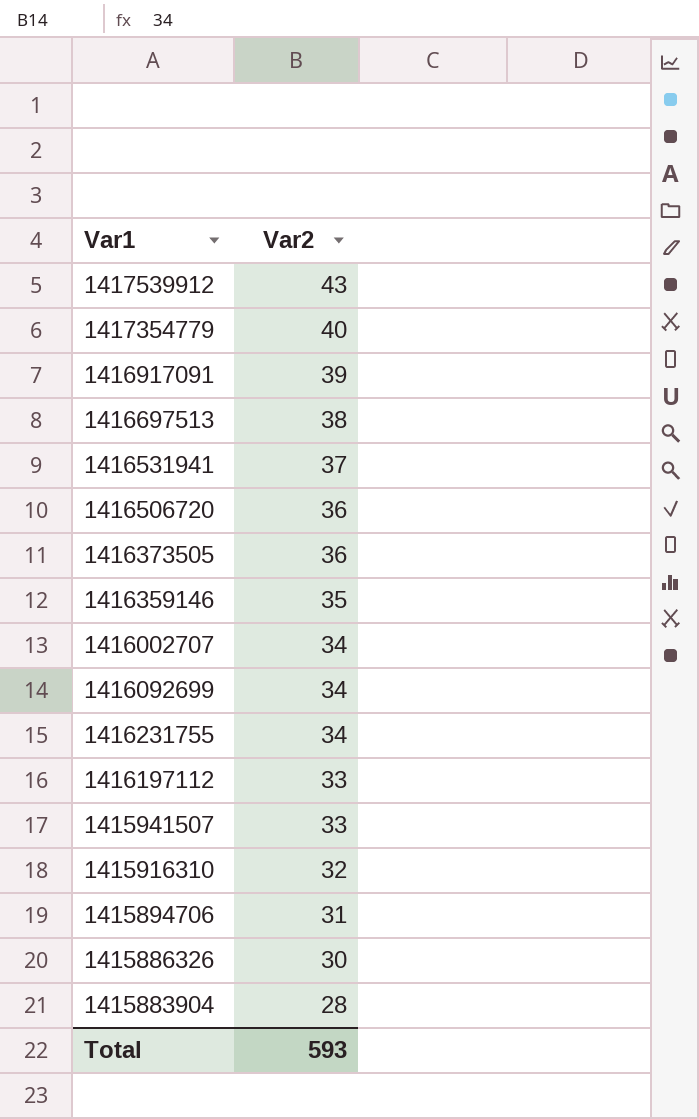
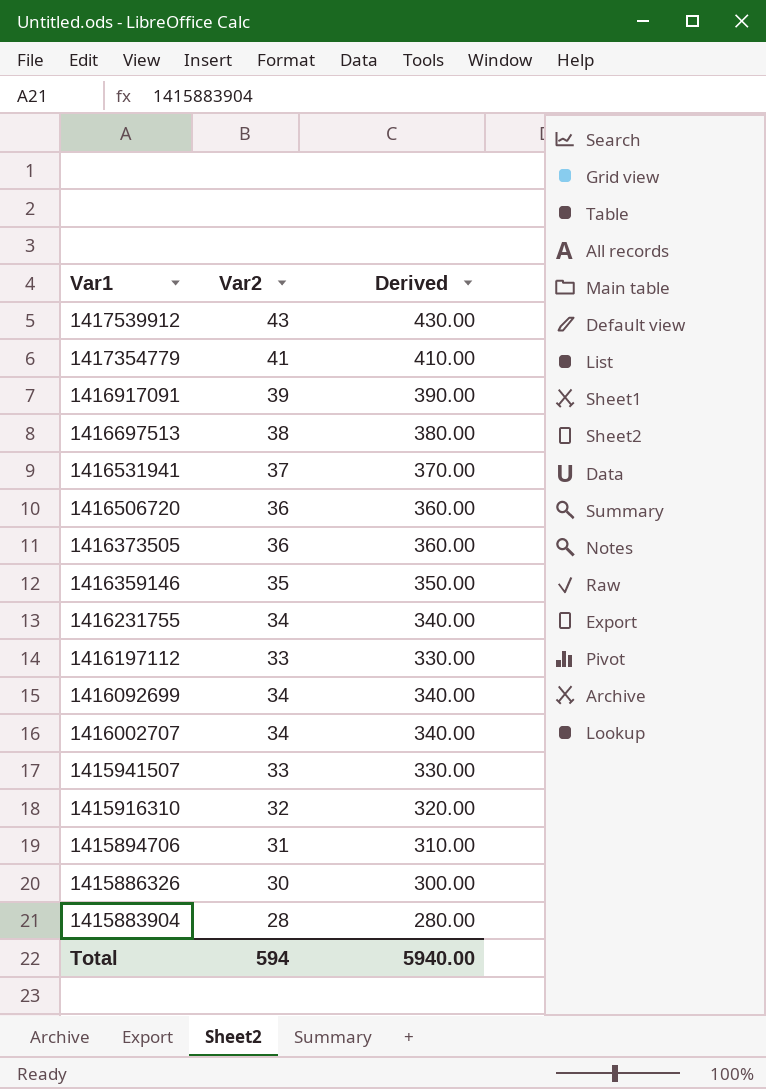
row order: Var2 descending -> Var1 descending
column Derived | formula: none -> [Var2] * 10
1417354779 | Var2: 40 -> 41
Total | Var2: 593 -> 594

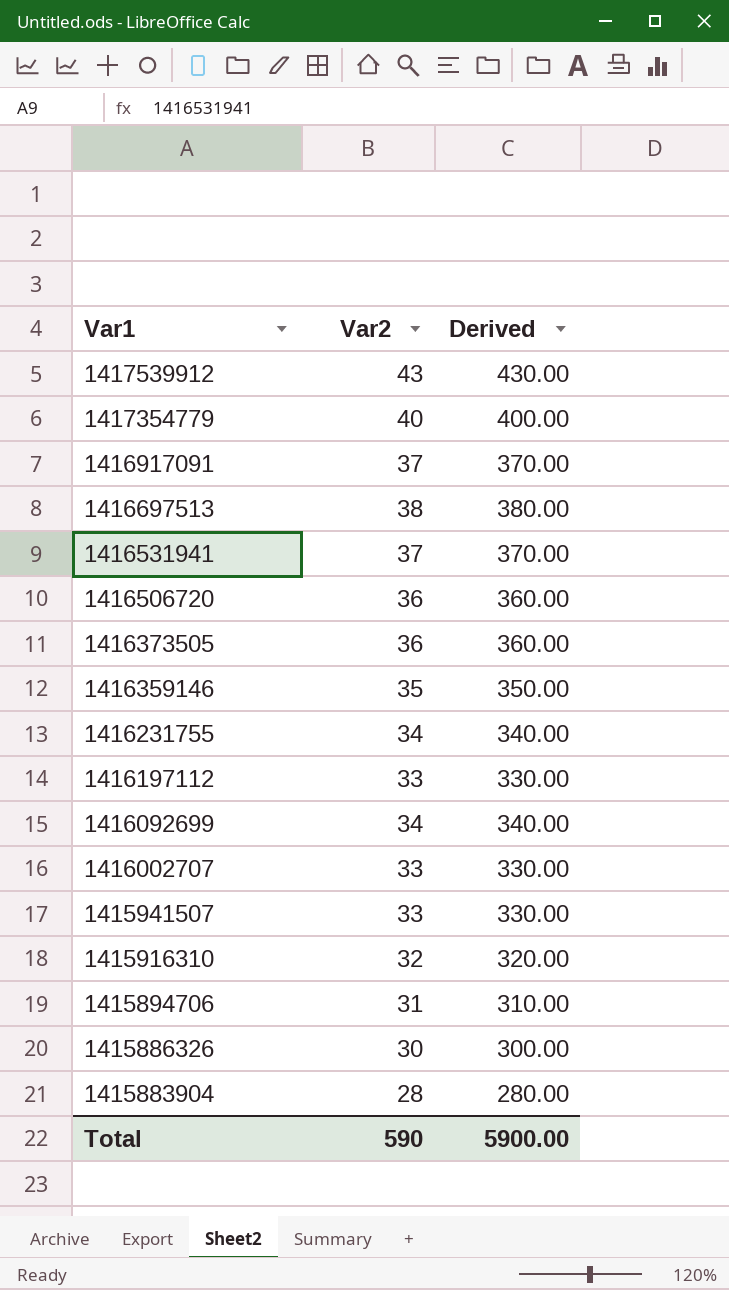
1417354779 | Var2: 41 -> 40
1417354779 | Derived: 410.00 -> 400.00
1416917091 | Var2: 39 -> 37
1416917091 | Derived: 390.00 -> 370.00
1416002707 | Var2: 34 -> 33
1416002707 | Derived: 340.00 -> 330.00
Total | Var2: 594 -> 590
Total | Derived: 5940.00 -> 5900.00

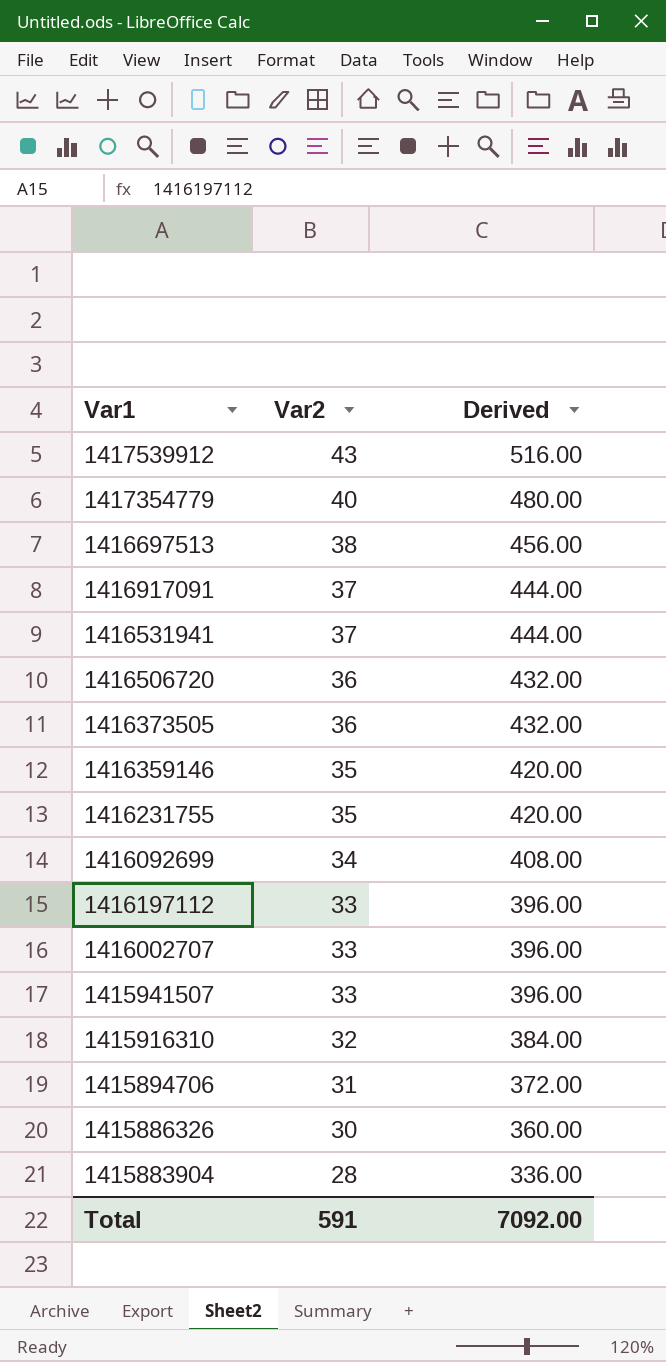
row order: Var1 descending -> Var2 descending
column Derived | formula: [Var2] * 10 -> [Var2] * 12
1416231755 | Var2: 34 -> 35
Total | Var2: 590 -> 591
Total | Derived: 5900.00 -> 7092.00

